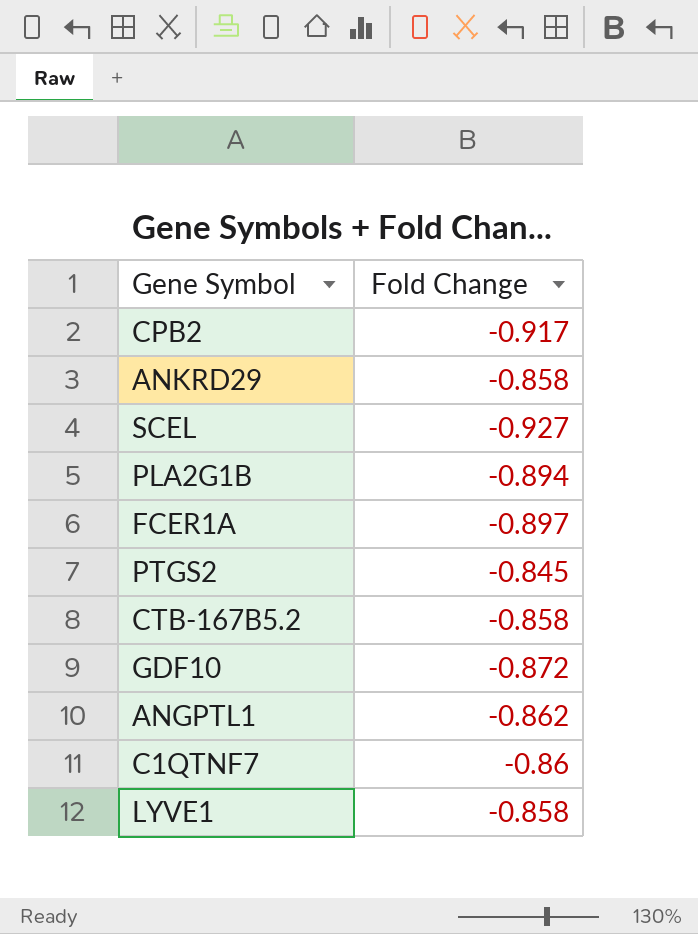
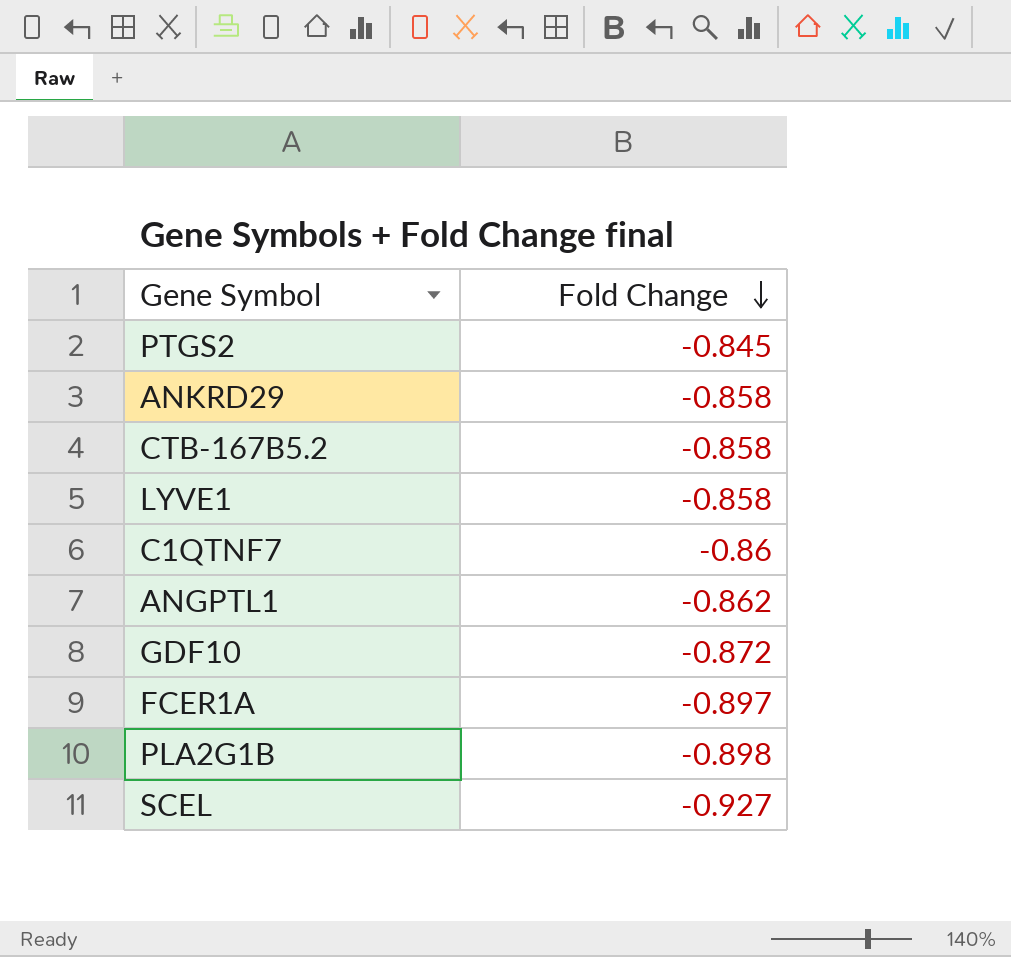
row order: none -> Fold Change descending
row CPB2: -0.917 -> none
PLA2G1B | Fold Change: -0.894 -> -0.898

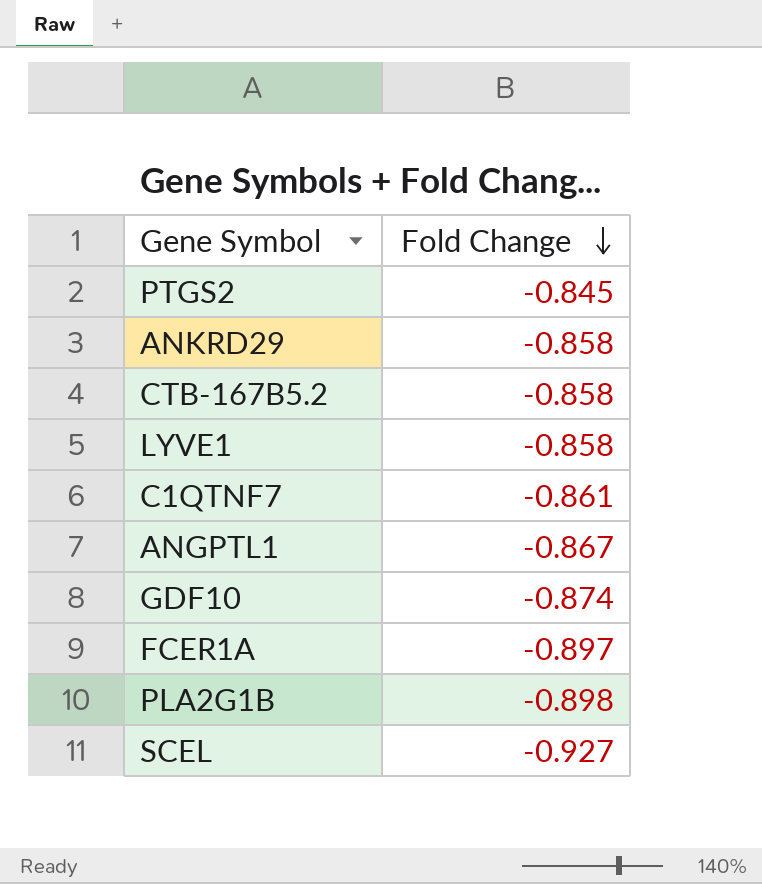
C1QTNF7 | Fold Change: -0.86 -> -0.861
ANGPTL1 | Fold Change: -0.862 -> -0.867
GDF10 | Fold Change: -0.872 -> -0.874

